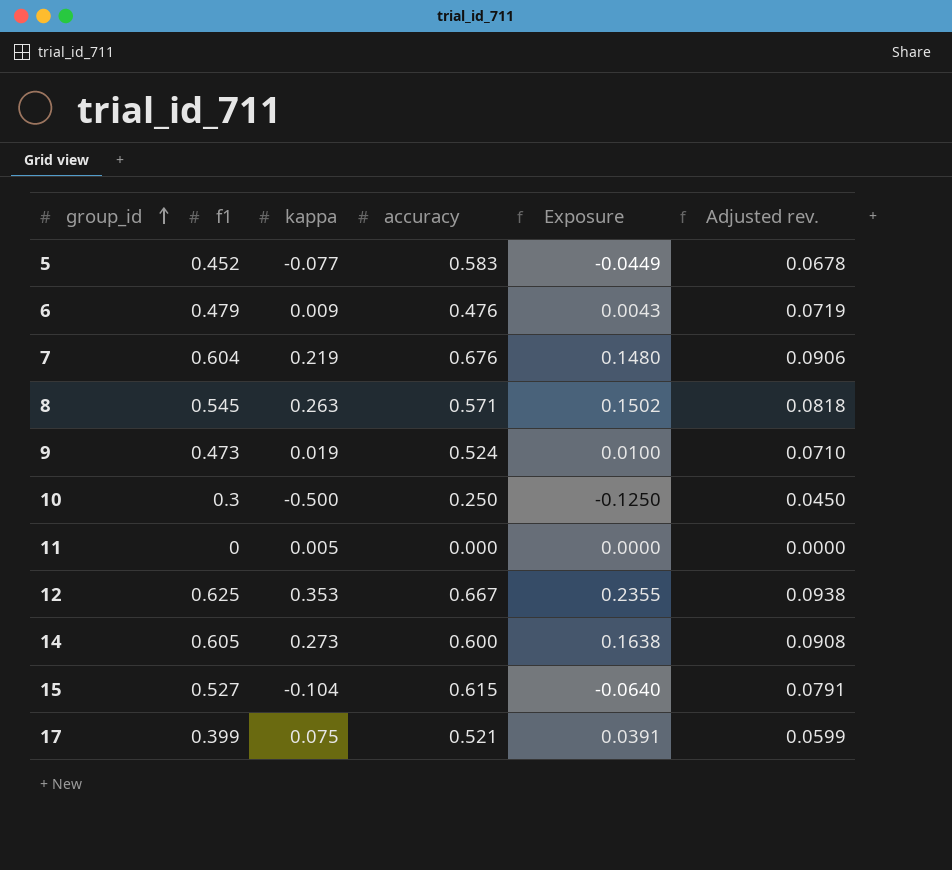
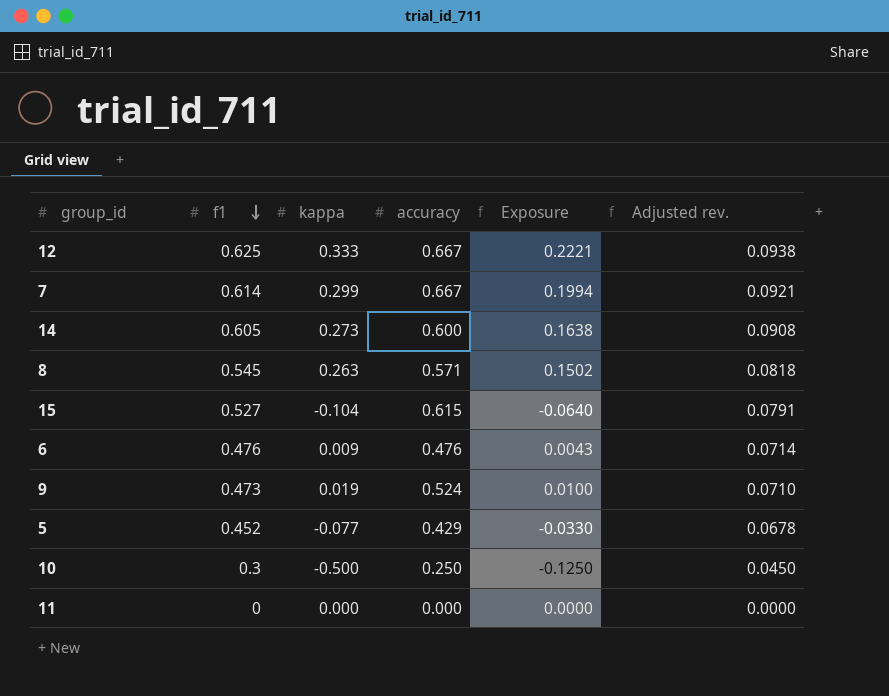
row order: group_id ascending -> f1 descending
row 17: 0.399 | 0.075 | 0.521 | 0.0391 | 0.0599 -> none
12 | kappa: 0.353 -> 0.333
12 | Exposure: 0.2355 -> 0.2221
7 | f1: 0.604 -> 0.614
7 | kappa: 0.219 -> 0.299
7 | accuracy: 0.676 -> 0.667
7 | Exposure: 0.1480 -> 0.1994
7 | Adjusted rev.: 0.0906 -> 0.0921
6 | f1: 0.479 -> 0.476
6 | Adjusted rev.: 0.0719 -> 0.0714
5 | accuracy: 0.583 -> 0.429
5 | Exposure: -0.0449 -> -0.0330
11 | kappa: 0.005 -> 0.000

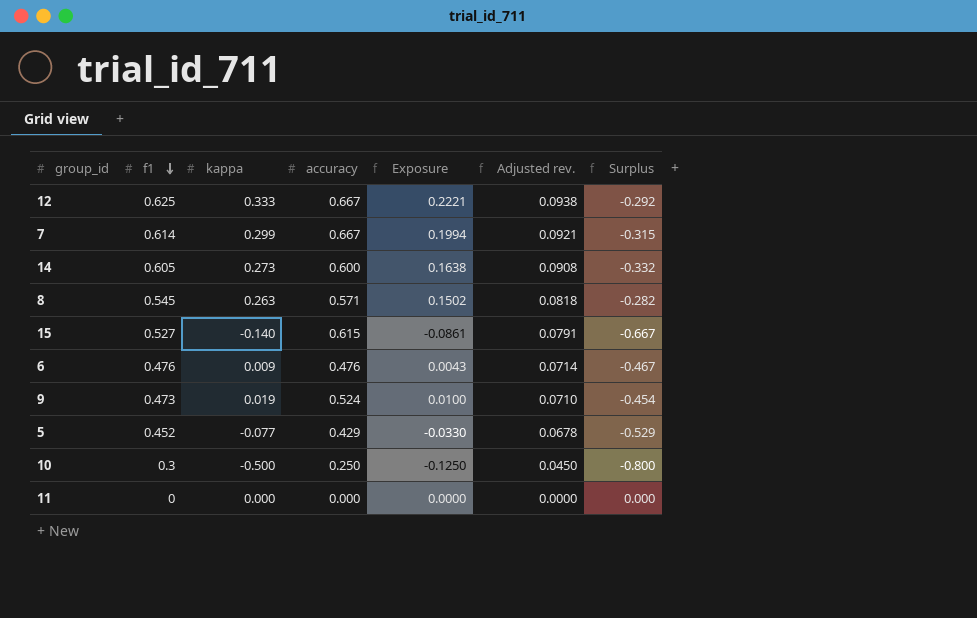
column Surplus | formula: none -> [kappa] - [f1]
15 | kappa: -0.104 -> -0.140
15 | Exposure: -0.0640 -> -0.0861

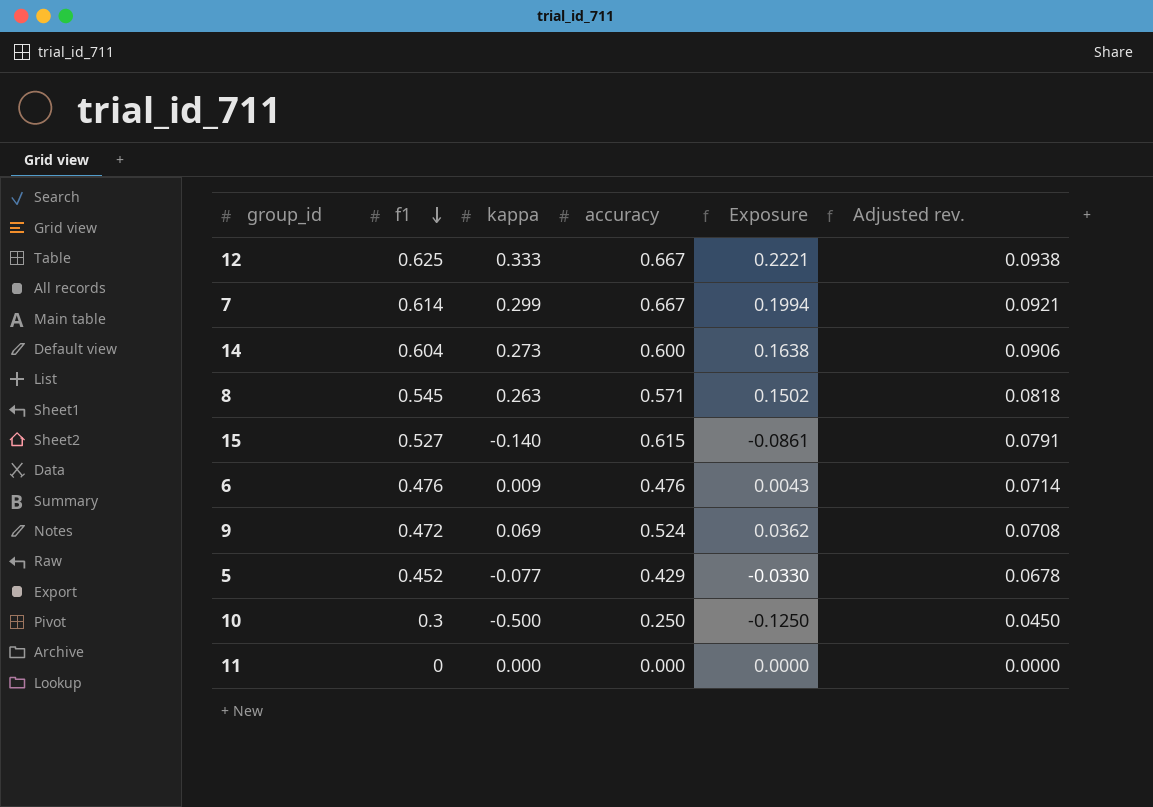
column Surplus | formula: [kappa] - [f1] -> none
14 | f1: 0.605 -> 0.604
14 | Adjusted rev.: 0.0908 -> 0.0906
9 | f1: 0.473 -> 0.472
9 | kappa: 0.019 -> 0.069
9 | Exposure: 0.0100 -> 0.0362
9 | Adjusted rev.: 0.0710 -> 0.0708

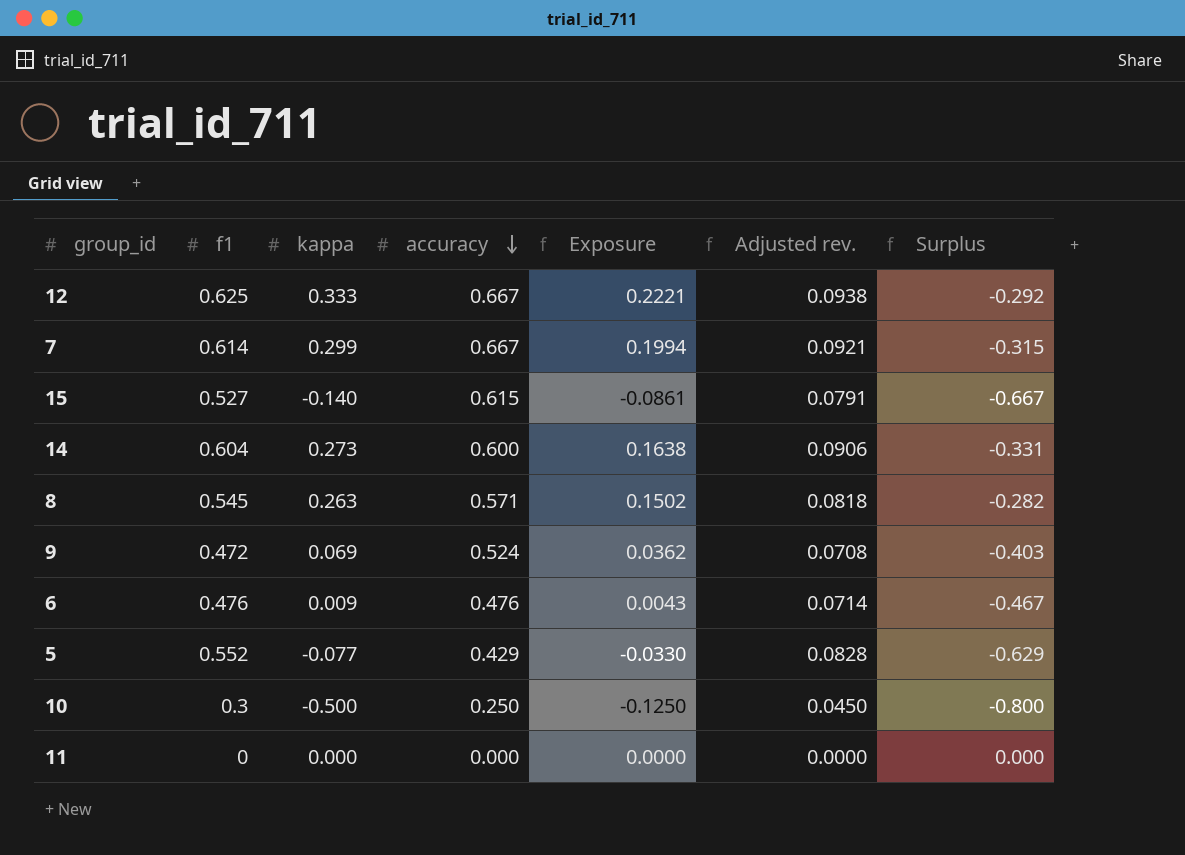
row order: f1 descending -> accuracy descending
column Surplus | formula: none -> [kappa] - [f1]
5 | f1: 0.452 -> 0.552
5 | Adjusted rev.: 0.0678 -> 0.0828

